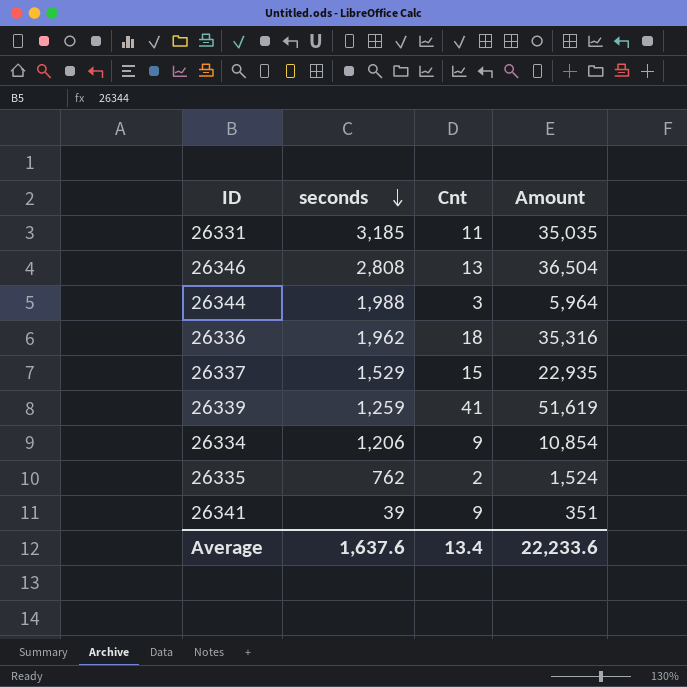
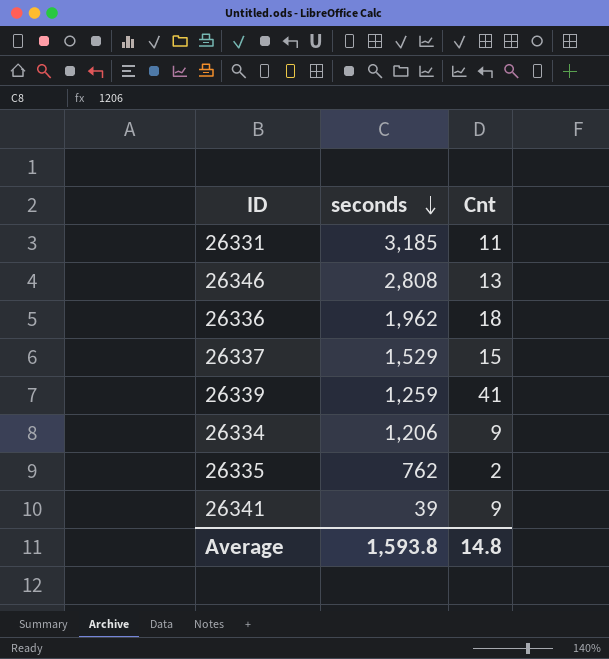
column Amount | formula: [seconds] * [Cnt] -> none
row 26344: 1,988 | 3 | 5,964 -> none
Average | seconds: 1,637.6 -> 1,593.8
Average | Cnt: 13.4 -> 14.8

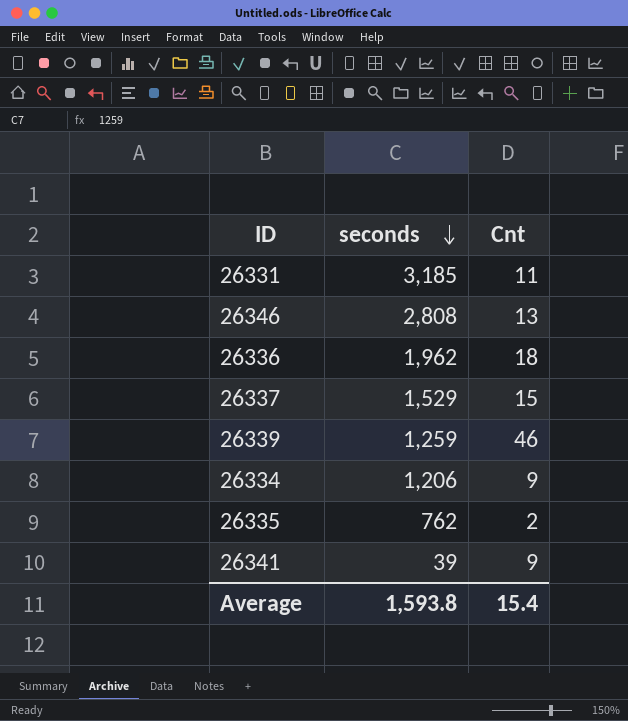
26339 | Cnt: 41 -> 46
Average | Cnt: 14.8 -> 15.4

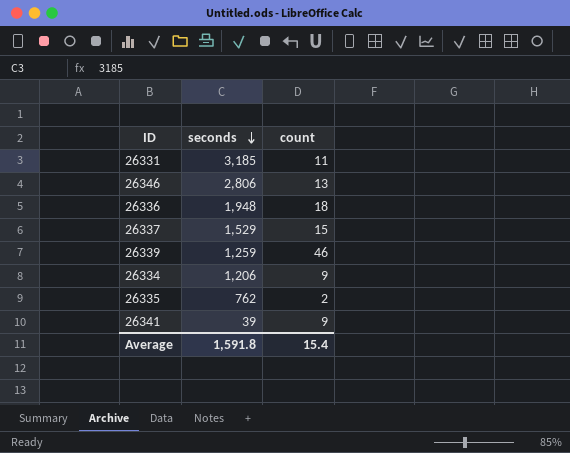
column name: Cnt -> count
26346 | seconds: 2,808 -> 2,806
26336 | seconds: 1,962 -> 1,948
Average | seconds: 1,593.8 -> 1,591.8

